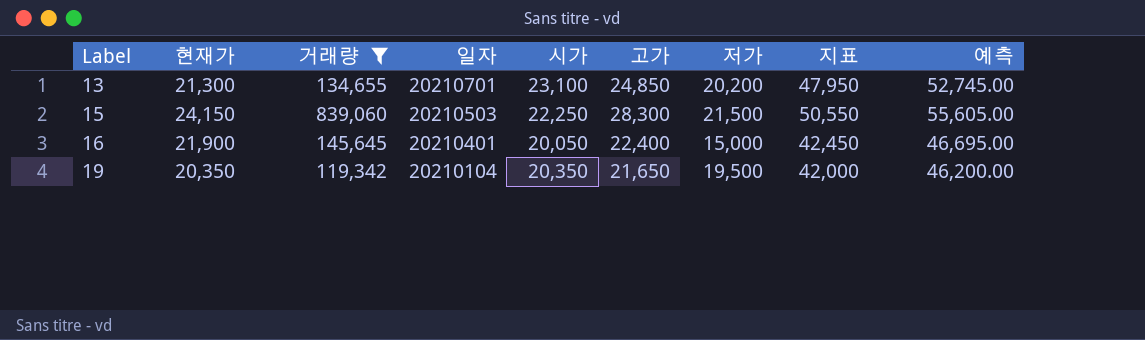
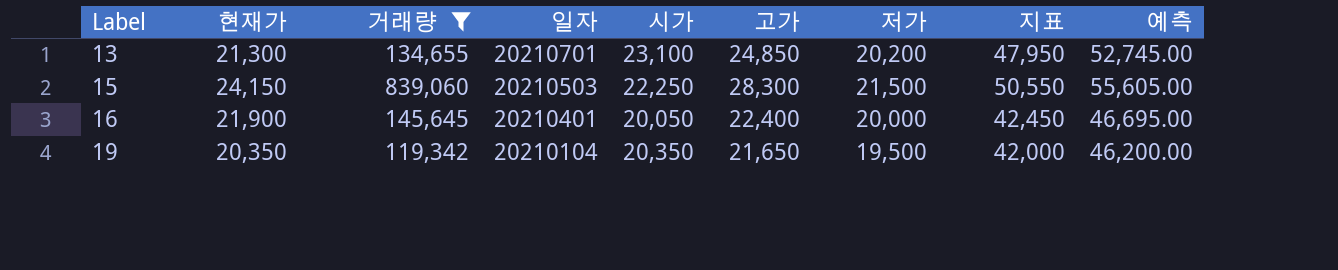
16 | 저가: 15,000 -> 20,000

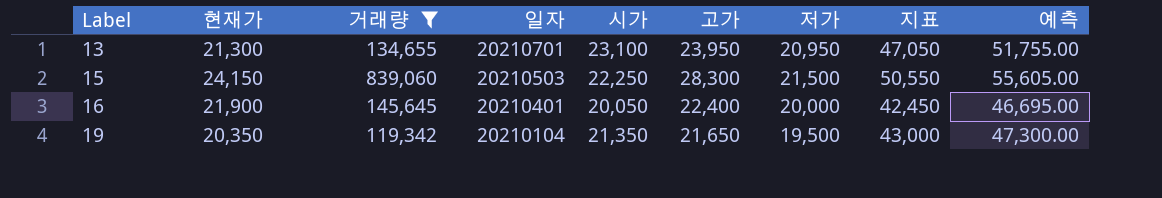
13 | 고가: 24,850 -> 23,950
13 | 저가: 20,200 -> 20,950
13 | 지표: 47,950 -> 47,050
13 | 예측: 52,745.00 -> 51,755.00
19 | 시가: 20,350 -> 21,350
19 | 지표: 42,000 -> 43,000
19 | 예측: 46,200.00 -> 47,300.00

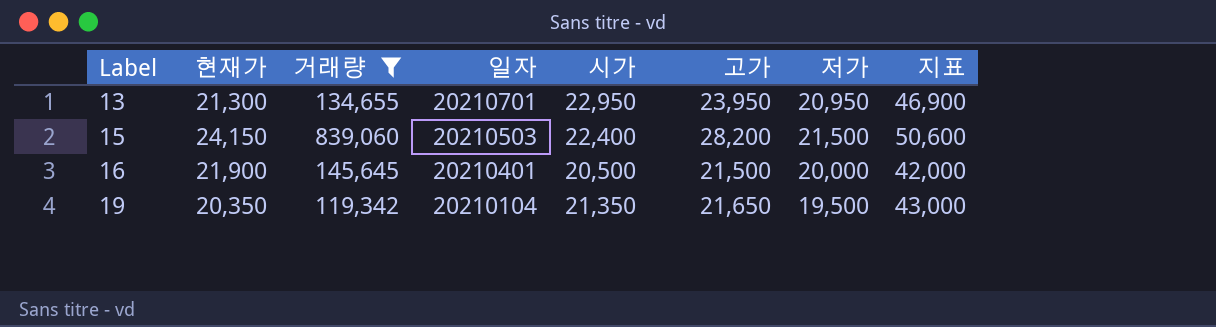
column 예측 | formula: [지표] * 1.1 -> none
13 | 시가: 23,100 -> 22,950
13 | 지표: 47,050 -> 46,900
15 | 시가: 22,250 -> 22,400
15 | 고가: 28,300 -> 28,200
15 | 지표: 50,550 -> 50,600
16 | 시가: 20,050 -> 20,500
16 | 고가: 22,400 -> 21,500
16 | 지표: 42,450 -> 42,000

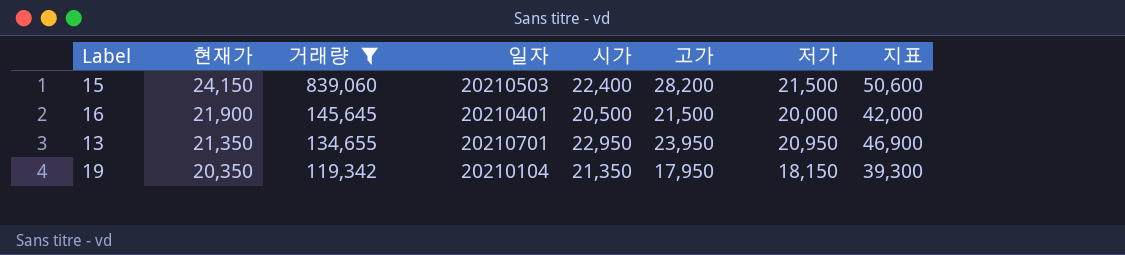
row order: Label ascending -> 현재가 descending
13 | 현재가: 21,300 -> 21,350
19 | 고가: 21,650 -> 17,950
19 | 저가: 19,500 -> 18,150
19 | 지표: 43,000 -> 39,300

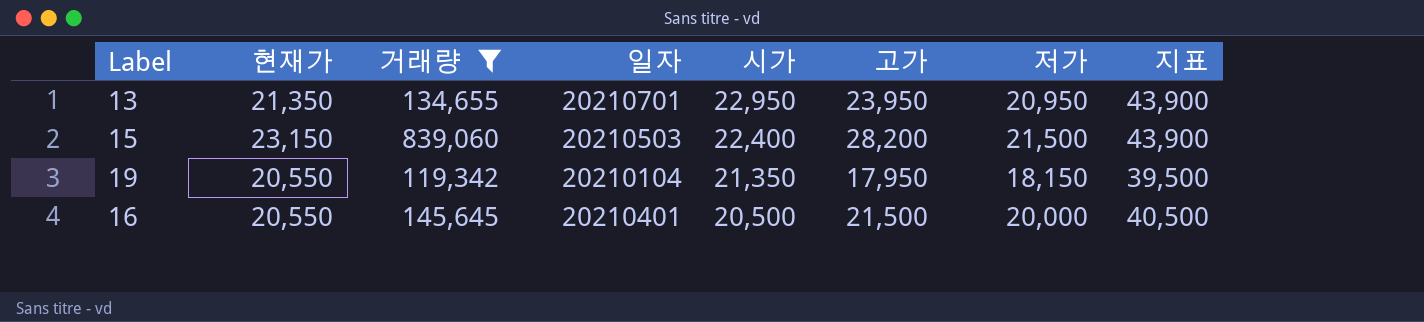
row order: 현재가 descending -> 시가 descending
column 지표 | formula: [시가] + [고가] -> [시가] + [저가]
15 | 현재가: 24,150 -> 23,150
19 | 현재가: 20,350 -> 20,550
16 | 현재가: 21,900 -> 20,550

